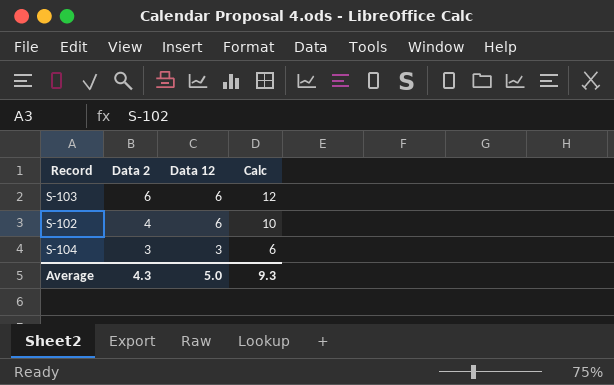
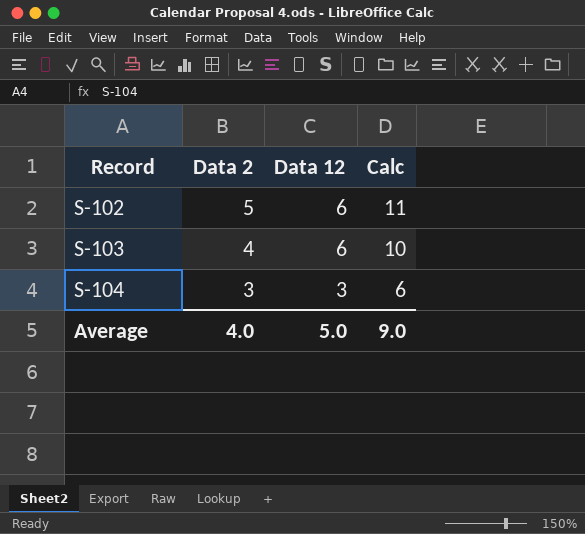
row order: Data 2 descending -> Record ascending
S-102 | Data 2: 4 -> 5
S-102 | Calc: 10 -> 11
S-103 | Data 2: 6 -> 4
S-103 | Calc: 12 -> 10
Average | Data 2: 4.3 -> 4.0
Average | Calc: 9.3 -> 9.0

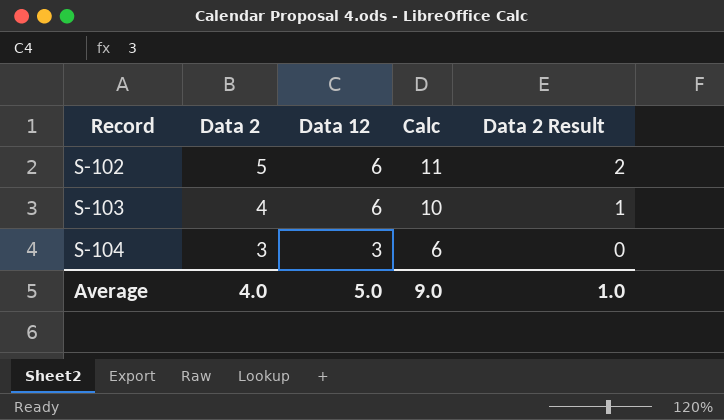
column Data 2 Result | formula: none -> [Data 2] - 3

